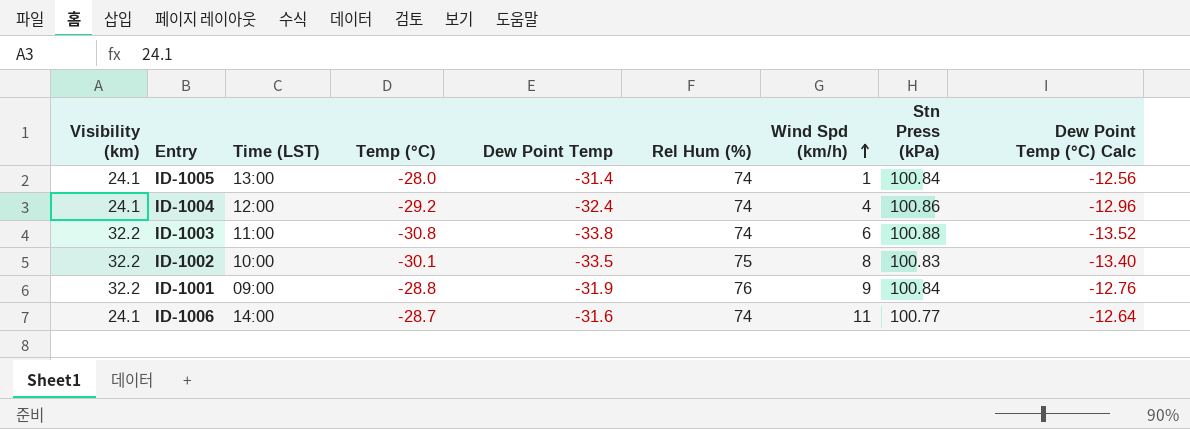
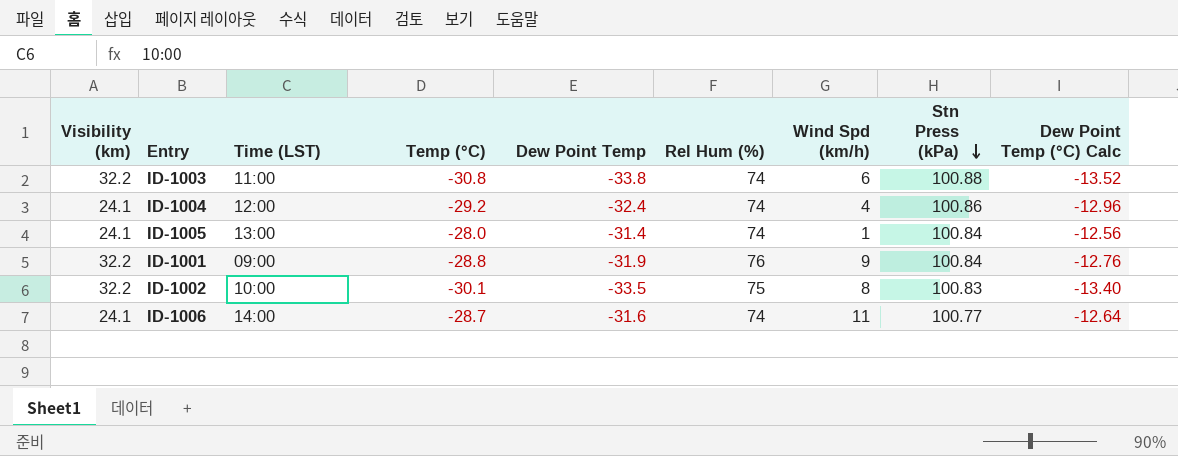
row order: Wind Spd (km/h) ascending -> Stn Press (kPa) descending

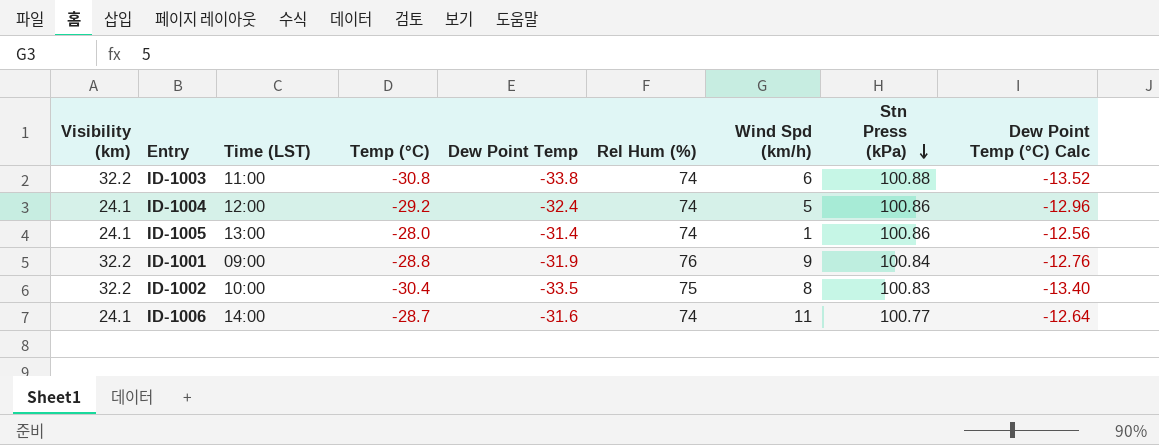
ID-1004 | Wind Spd (km/h): 4 -> 5
ID-1005 | Stn Press (kPa): 100.84 -> 100.86
ID-1002 | Temp (°C): -30.1 -> -30.4

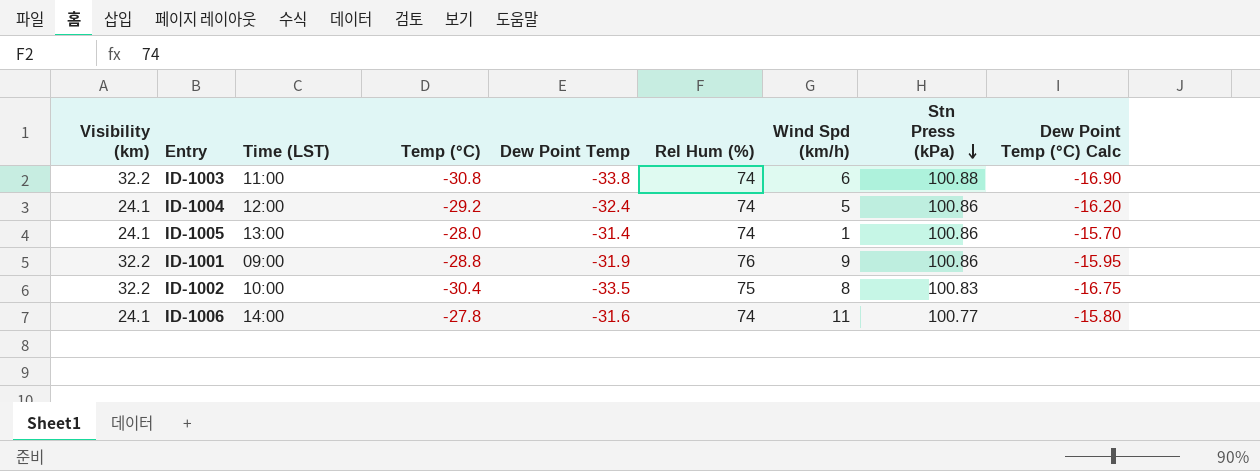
column Dew Point Temp (°C) Calc | formula: [Dew Point Temp] * 0.4 -> [Dew Point Temp] * 0.5
ID-1001 | Stn Press (kPa): 100.84 -> 100.86
ID-1006 | Temp (°C): -28.7 -> -27.8

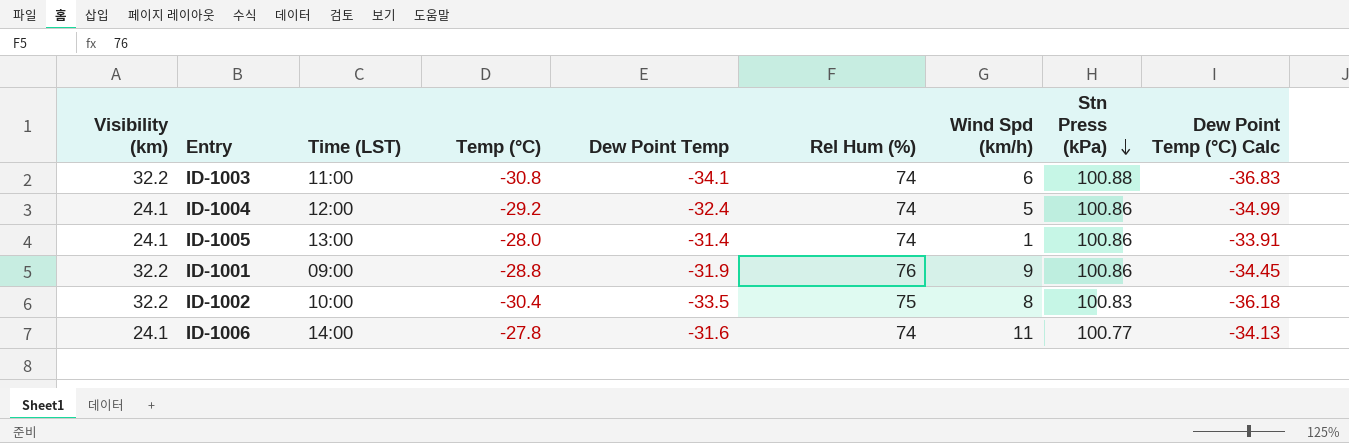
column Dew Point Temp (°C) Calc | formula: [Dew Point Temp] * 0.5 -> [Dew Point Temp] * 1.08
ID-1003 | Dew Point Temp: -33.8 -> -34.1

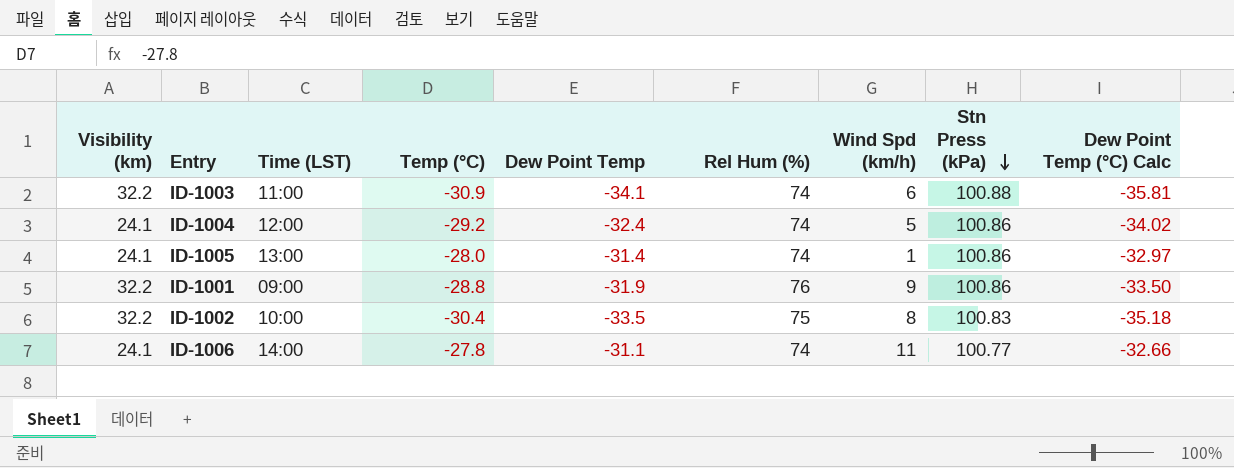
column Dew Point Temp (°C) Calc | formula: [Dew Point Temp] * 1.08 -> [Dew Point Temp] * 1.05
ID-1003 | Temp (°C): -30.8 -> -30.9
ID-1006 | Dew Point Temp: -31.6 -> -31.1

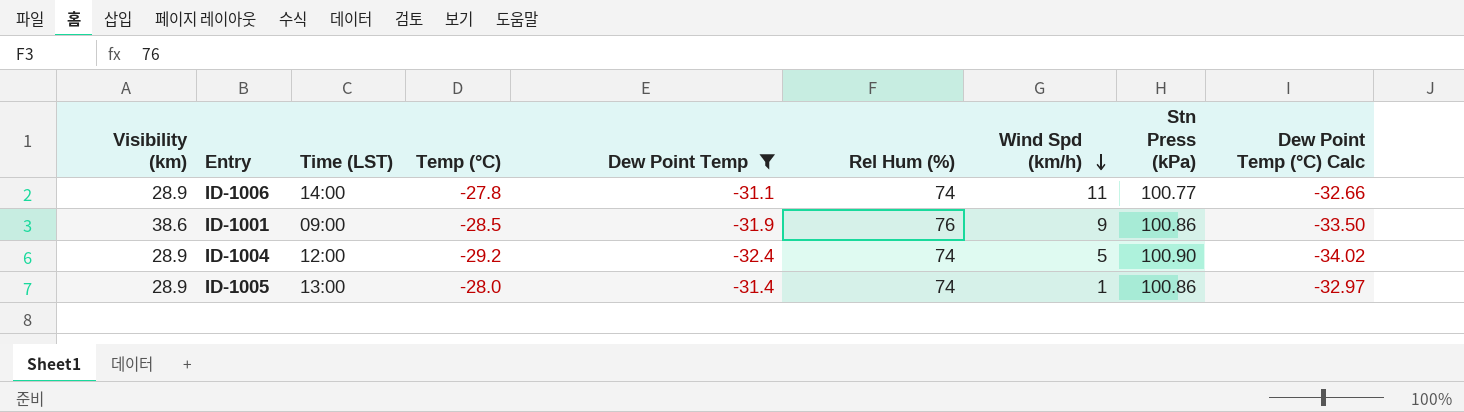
filter: none -> Dew Point Temp >= -32.4
row order: Stn Press (kPa) descending -> Wind Spd (km/h) descending
ID-1006 | Visibility (km): 24.1 -> 28.9
ID-1001 | Visibility (km): 32.2 -> 38.6
ID-1001 | Temp (°C): -28.8 -> -28.5
ID-1004 | Visibility (km): 24.1 -> 28.9
ID-1004 | Stn Press (kPa): 100.86 -> 100.90
ID-1005 | Visibility (km): 24.1 -> 28.9

